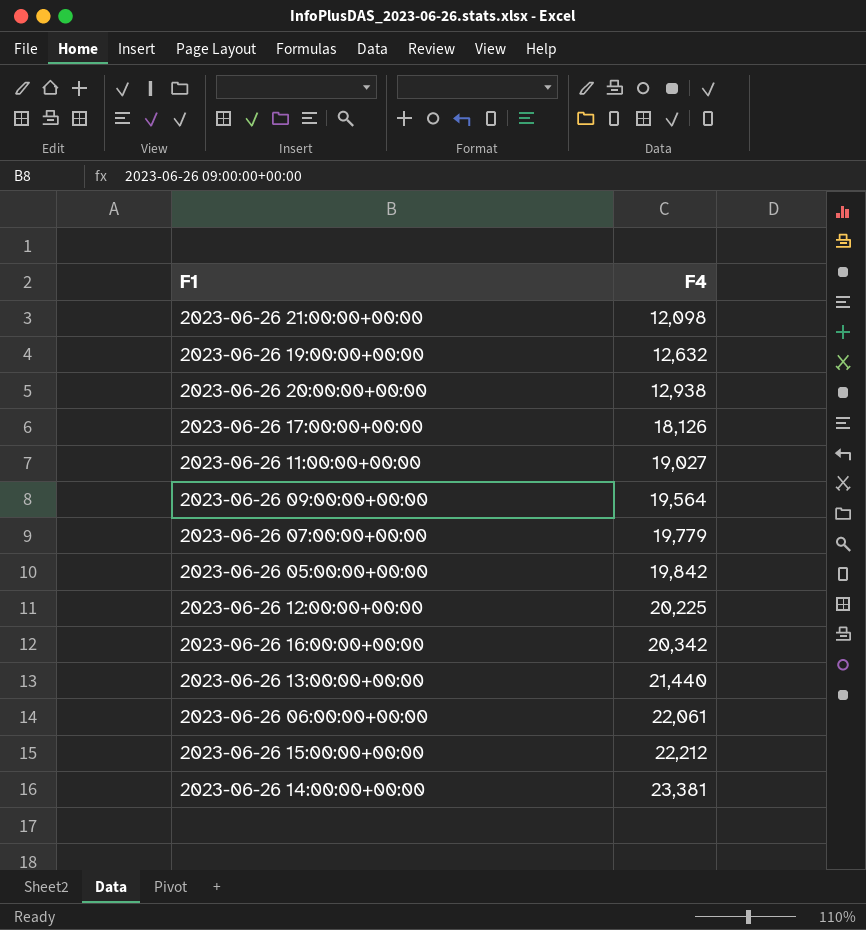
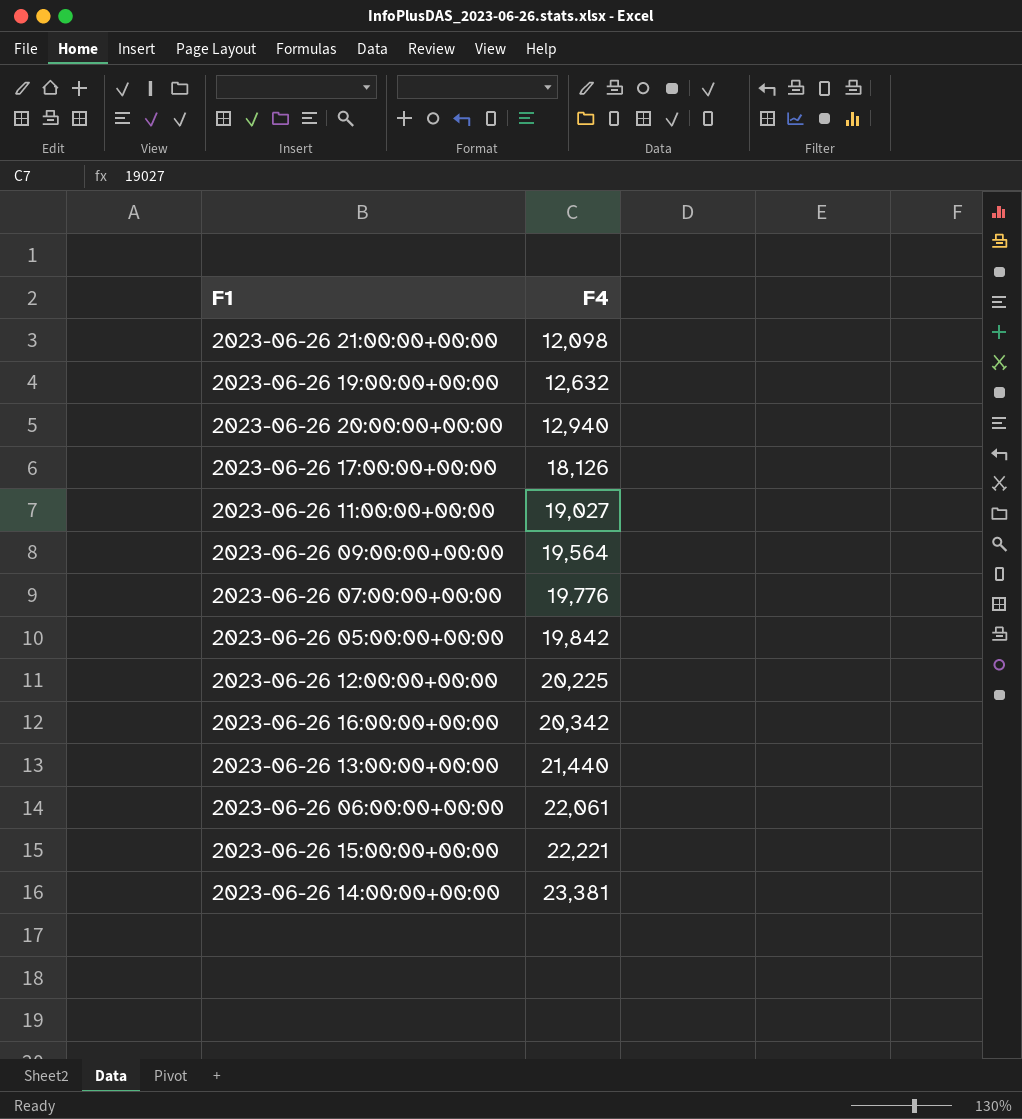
2023-06-26 20:00:00+00:00 | F4: 12,938 -> 12,940
2023-06-26 07:00:00+00:00 | F4: 19,779 -> 19,776
2023-06-26 15:00:00+00:00 | F4: 22,212 -> 22,221

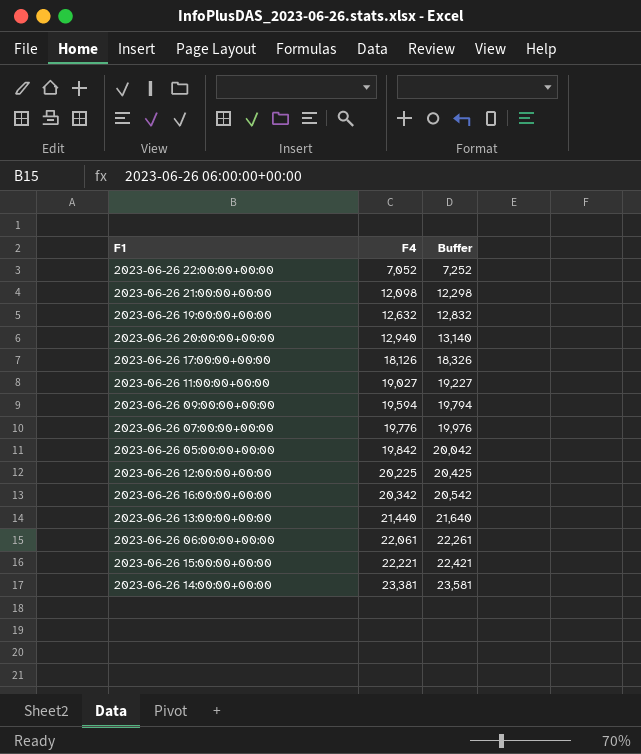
column Buffer | formula: none -> [F4] + 200
row 2023-06-26 22:00:00+00:00: none -> 7,052 | 7,252
2023-06-26 09:00:00+00:00 | F4: 19,564 -> 19,594

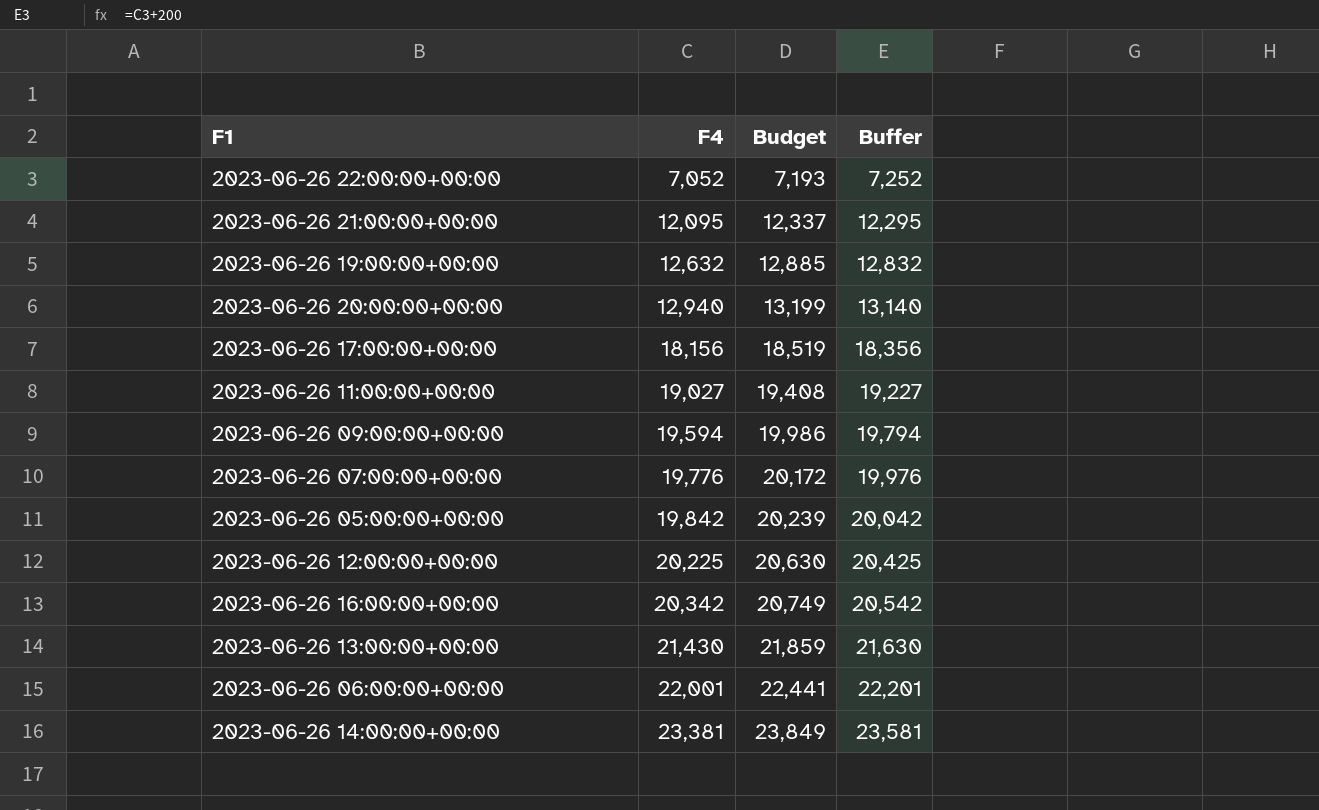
column Budget | formula: none -> [F4] * 1.02
row 2023-06-26 15:00:00+00:00: 22,221 | 22,421 -> none
2023-06-26 21:00:00+00:00 | F4: 12,098 -> 12,095
2023-06-26 21:00:00+00:00 | Buffer: 12,298 -> 12,295
2023-06-26 17:00:00+00:00 | F4: 18,126 -> 18,156
2023-06-26 17:00:00+00:00 | Buffer: 18,326 -> 18,356
2023-06-26 13:00:00+00:00 | F4: 21,440 -> 21,430
2023-06-26 13:00:00+00:00 | Buffer: 21,640 -> 21,630
2023-06-26 06:00:00+00:00 | F4: 22,061 -> 22,001
2023-06-26 06:00:00+00:00 | Buffer: 22,261 -> 22,201

